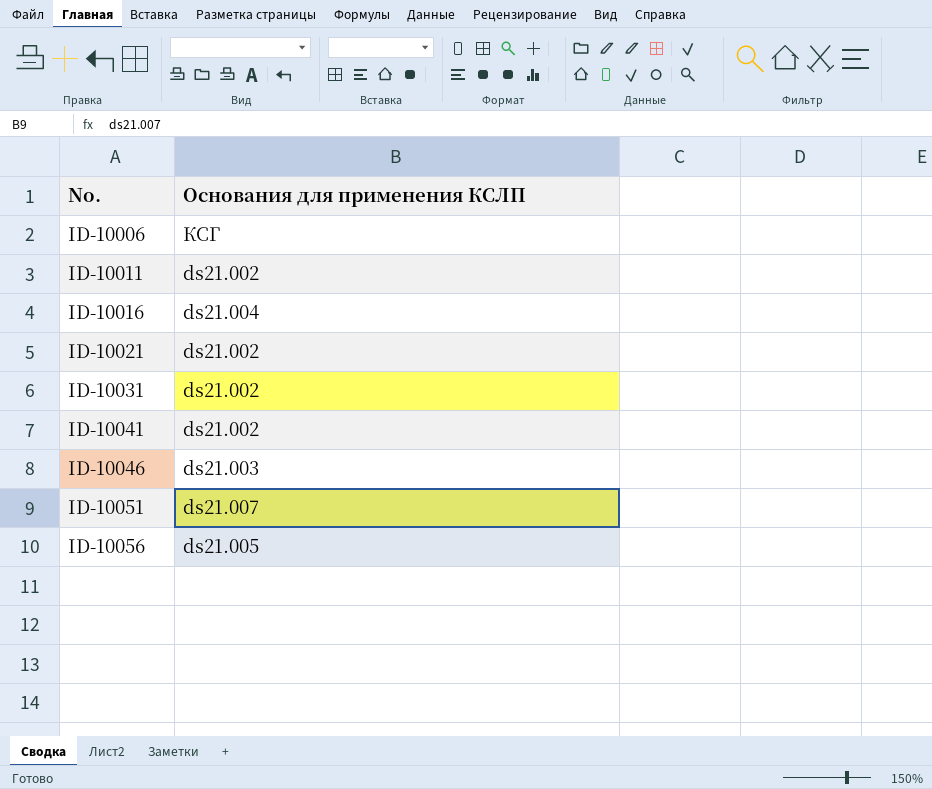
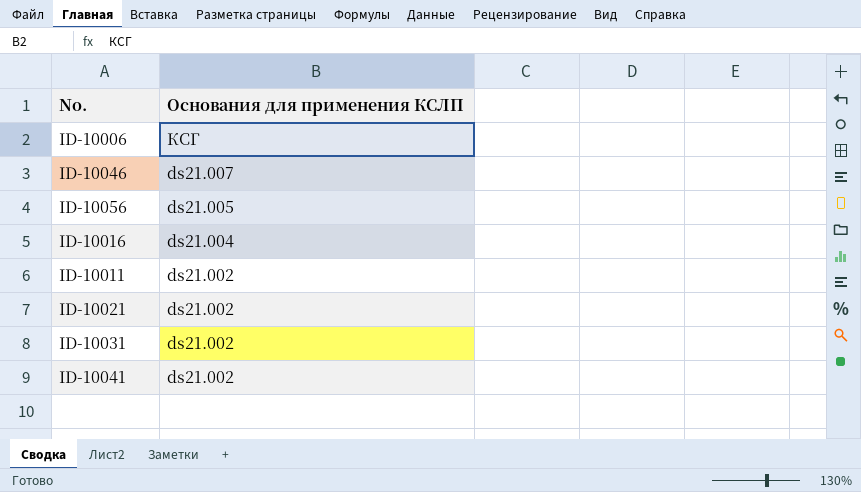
row order: No. ascending -> Основания для применения КСЛП descending
row ID-10051: ds21.007 -> none
ID-10046 | Основания для применения КСЛП: ds21.003 -> ds21.007

